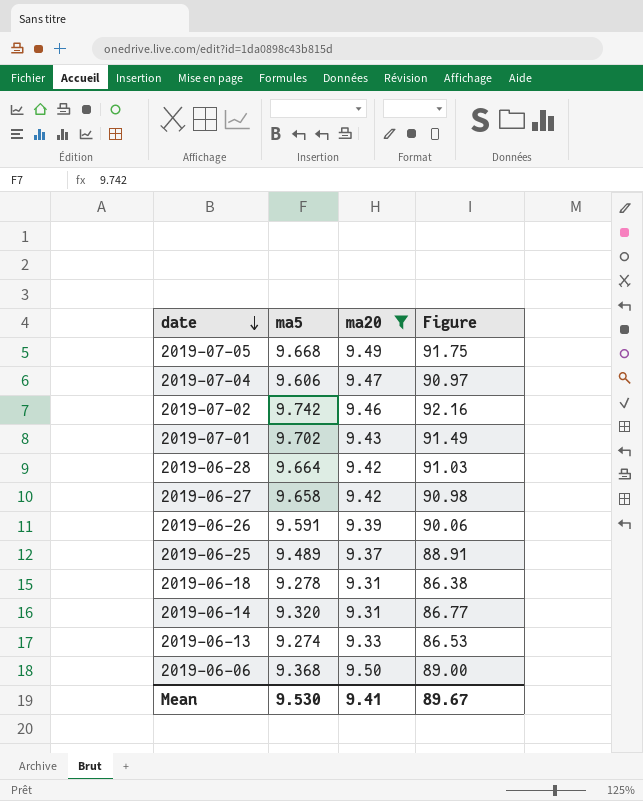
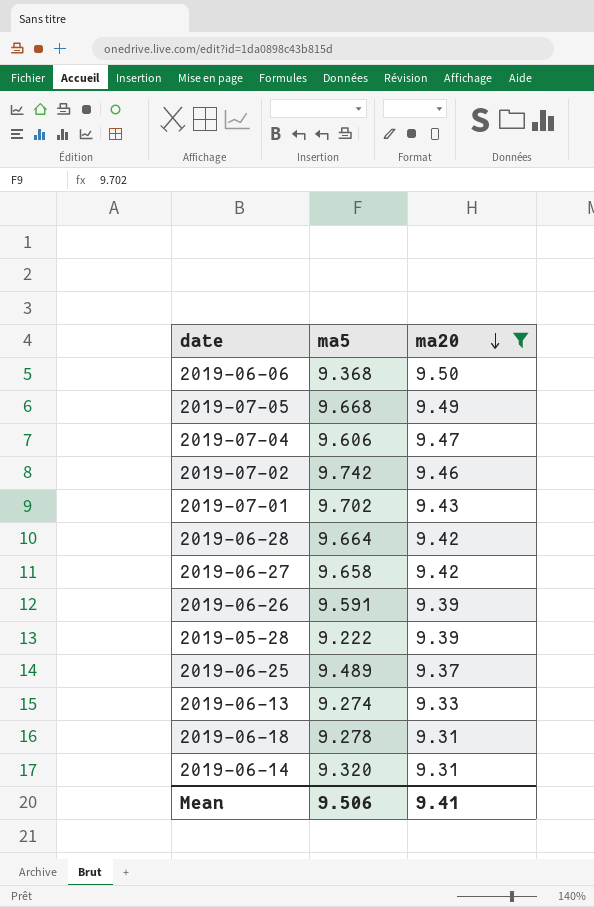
row order: date descending -> ma20 descending
column Figure | formula: [ma5] * [ma20] -> none
row 2019-05-28: none -> 9.222 | 9.39
Mean | ma5: 9.530 -> 9.506

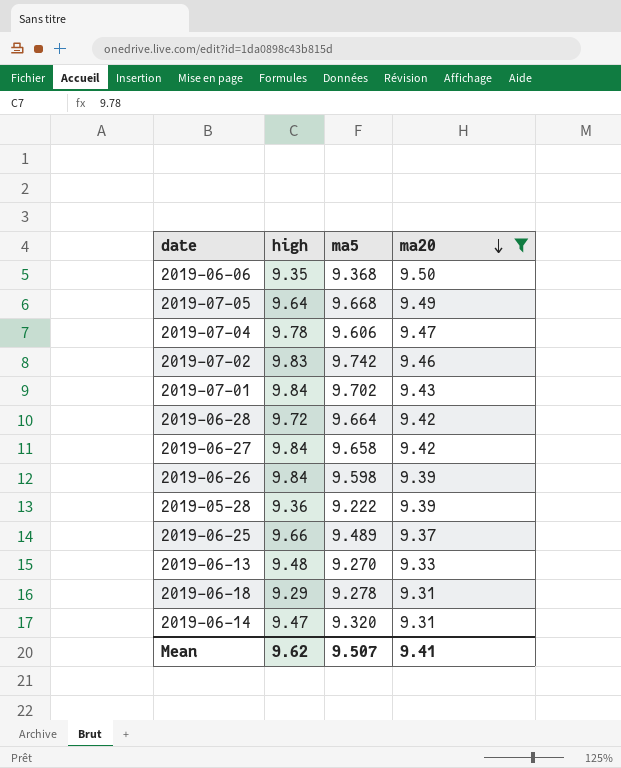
column high | position: none -> 2
2019-06-26 | ma5: 9.591 -> 9.598
2019-06-13 | ma5: 9.274 -> 9.270
Mean | ma5: 9.506 -> 9.507

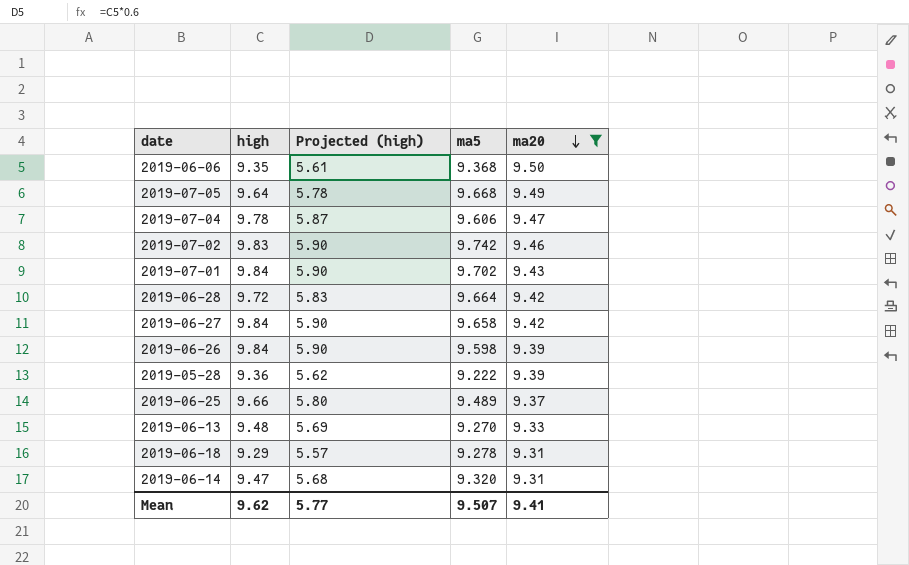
column Projected (high) | formula: none -> [high] * 0.6

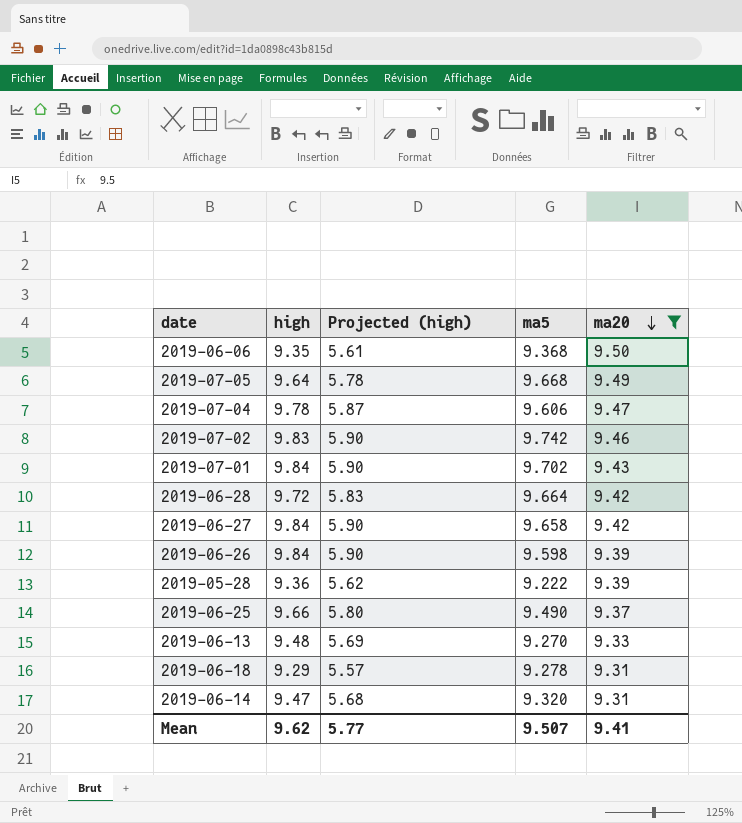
2019-06-25 | ma5: 9.489 -> 9.490

